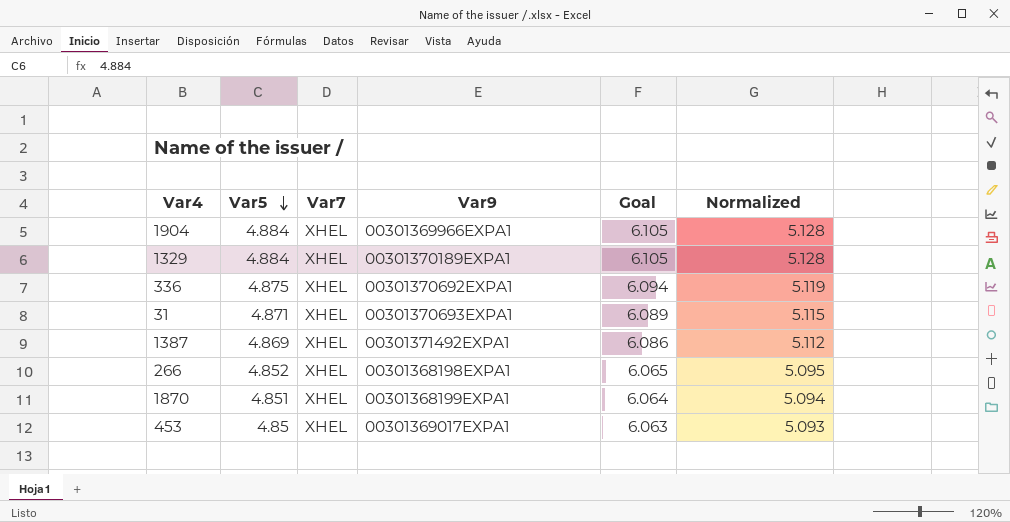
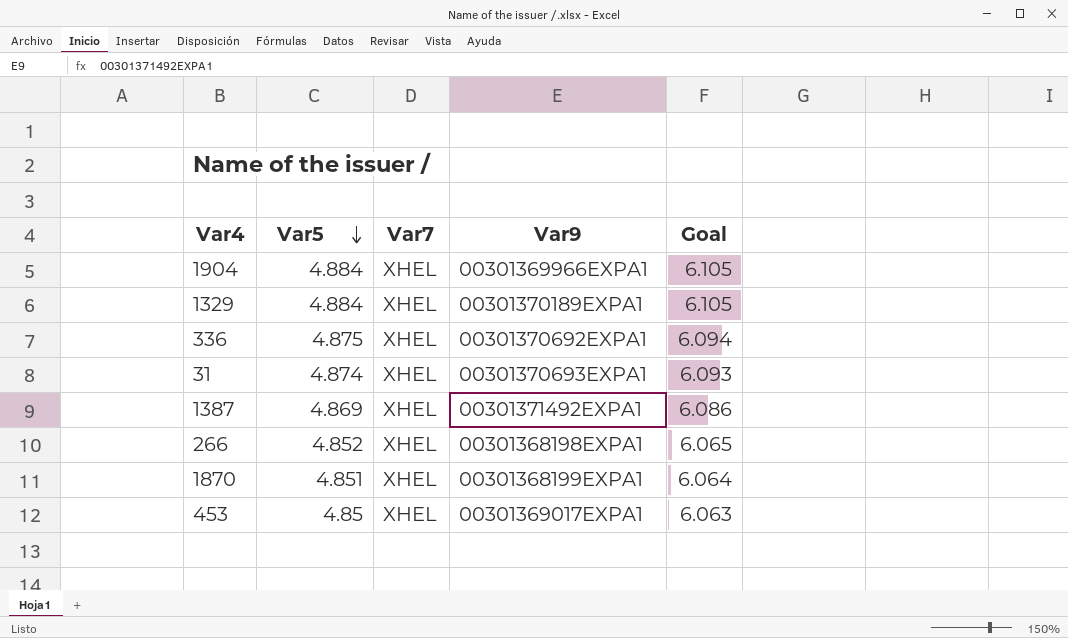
column Normalized | formula: [Var5] * 1.05 -> none
31 | Var5: 4.871 -> 4.874
31 | Goal: 6.089 -> 6.093

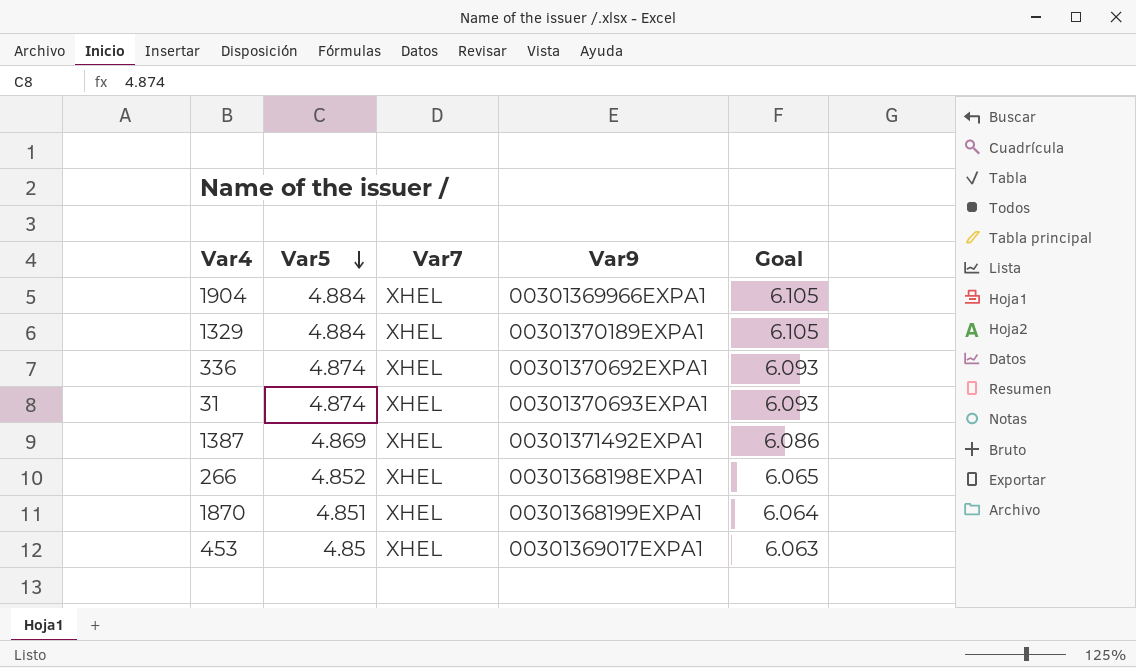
336 | Var5: 4.875 -> 4.874
336 | Goal: 6.094 -> 6.093

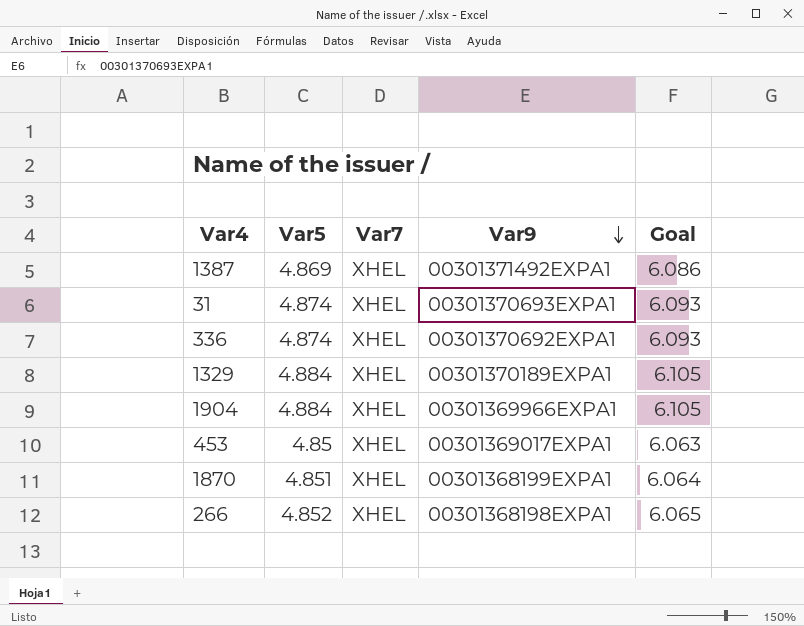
row order: Var5 descending -> Var9 descending

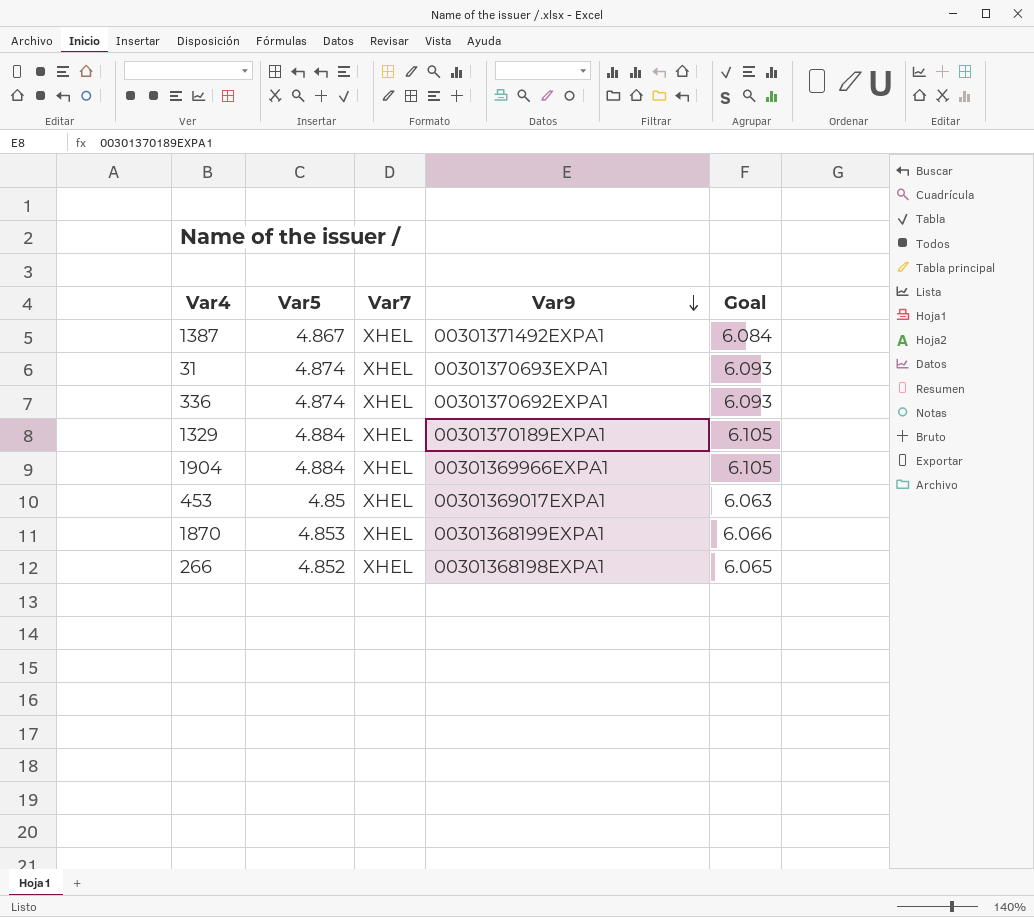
1387 | Var5: 4.869 -> 4.867
1387 | Goal: 6.086 -> 6.084
1870 | Var5: 4.851 -> 4.853
1870 | Goal: 6.064 -> 6.066

